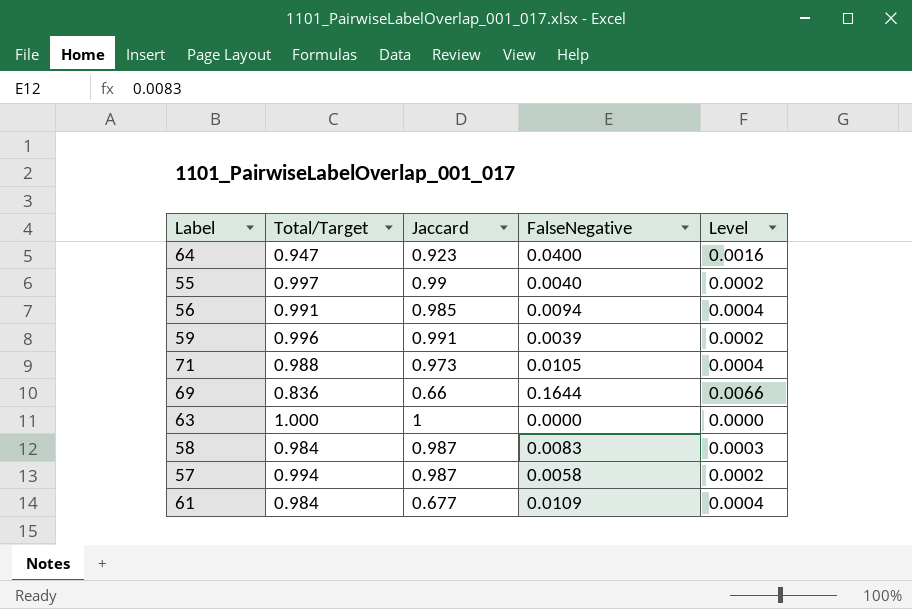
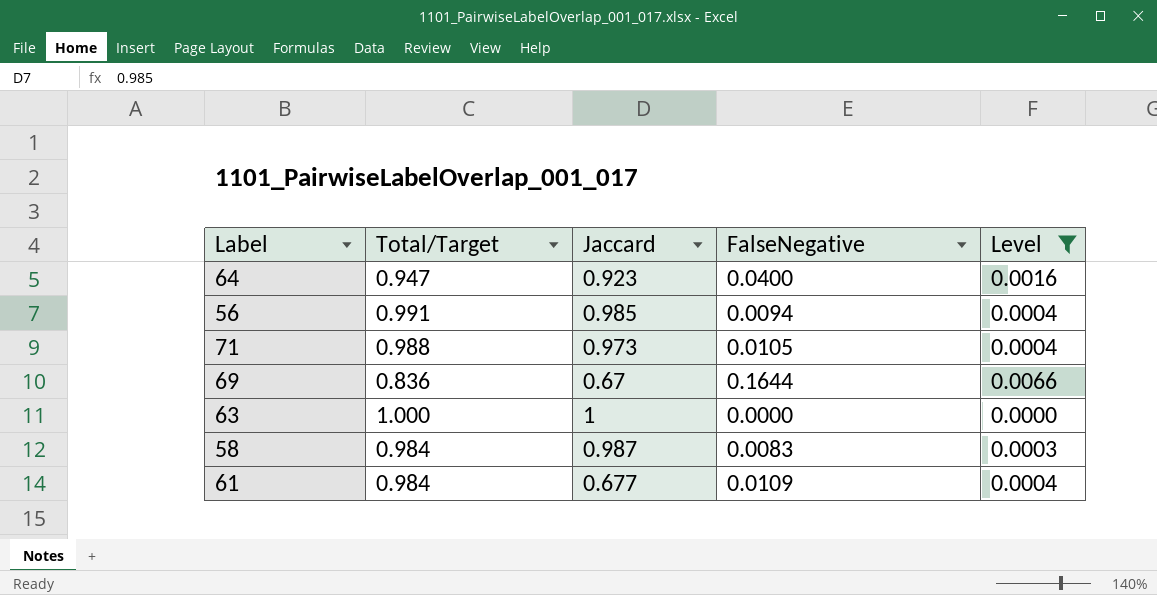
filter: none -> Level != 0.0002
69 | Jaccard: 0.66 -> 0.67

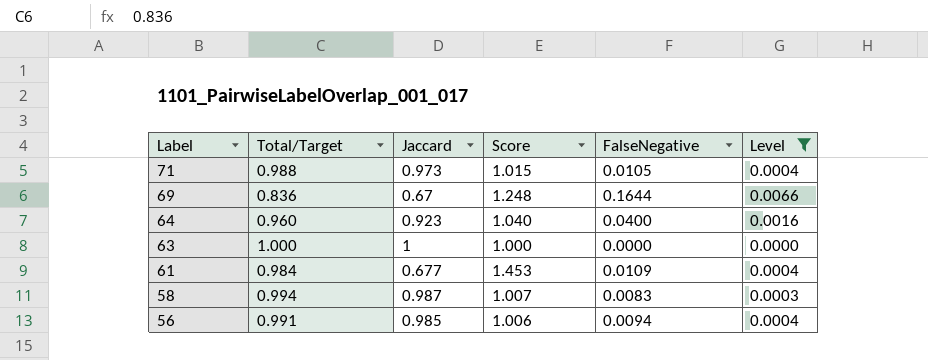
row order: none -> Label descending
column Score | formula: none -> [Total/Target] / [Jaccard]
64 | Total/Target: 0.947 -> 0.960
58 | Total/Target: 0.984 -> 0.994

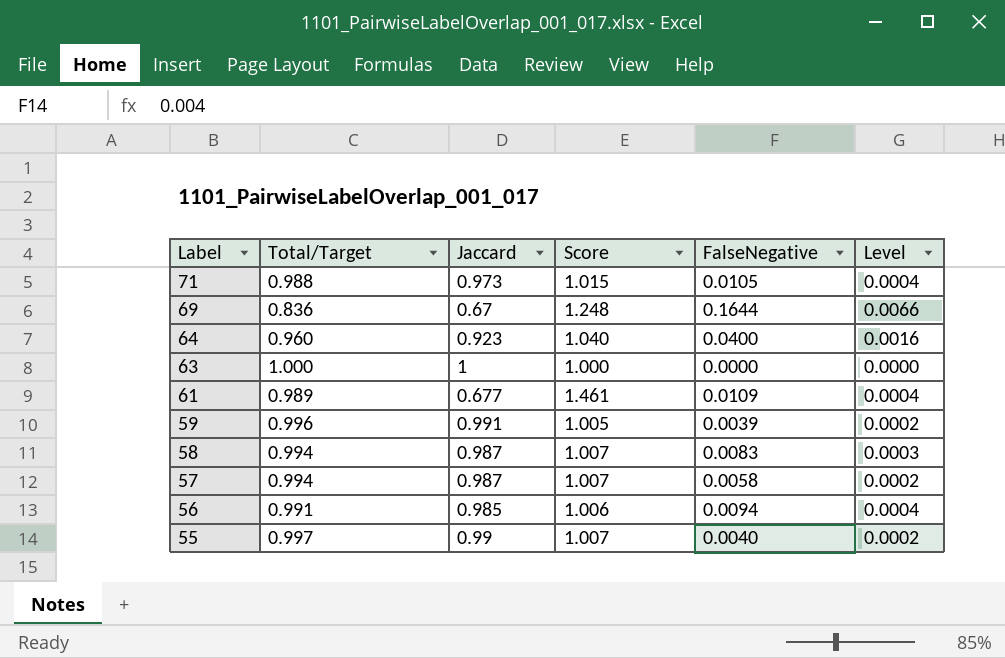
filter: Level != 0.0002 -> none
61 | Total/Target: 0.984 -> 0.989
61 | Score: 1.453 -> 1.461

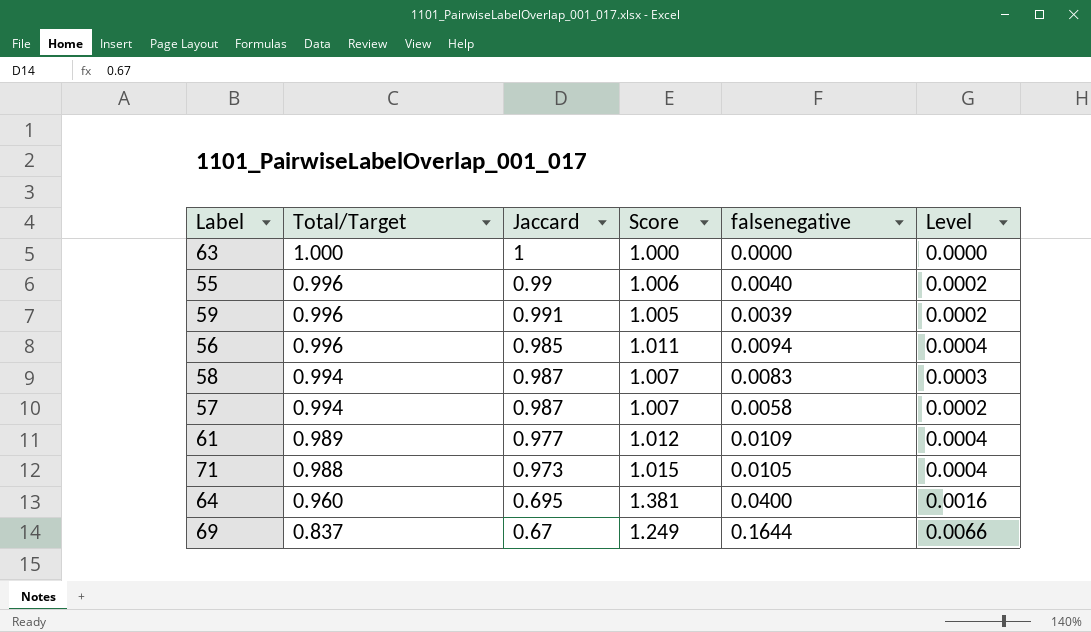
row order: Label descending -> Total/Target descending
column name: FalseNegative -> falsenegative
55 | Total/Target: 0.997 -> 0.996
55 | Score: 1.007 -> 1.006
56 | Total/Target: 0.991 -> 0.996
56 | Score: 1.006 -> 1.011
61 | Jaccard: 0.677 -> 0.977
61 | Score: 1.461 -> 1.012
64 | Jaccard: 0.923 -> 0.695
64 | Score: 1.040 -> 1.381
69 | Total/Target: 0.836 -> 0.837
69 | Score: 1.248 -> 1.249

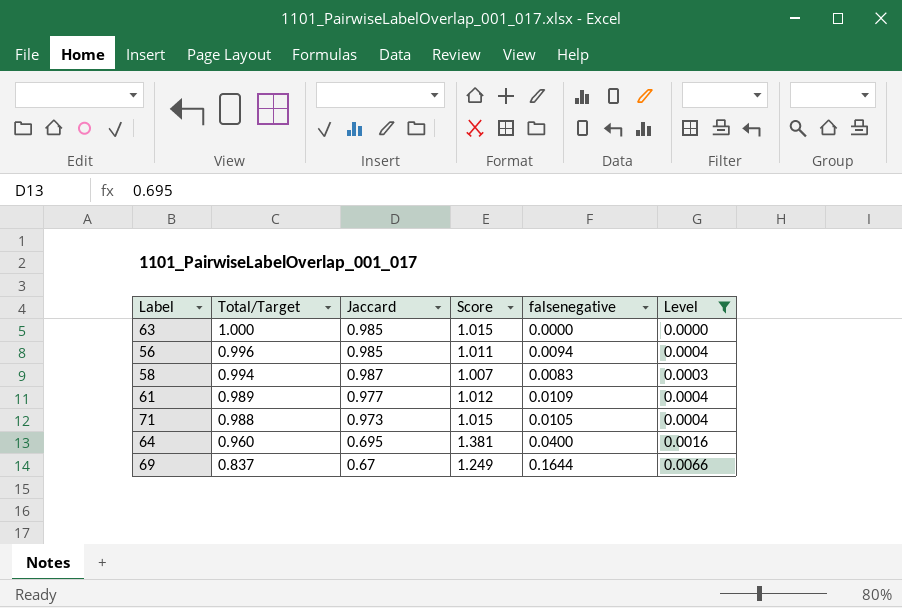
filter: none -> Level != 0.0002
63 | Jaccard: 1 -> 0.985
63 | Score: 1.000 -> 1.015

